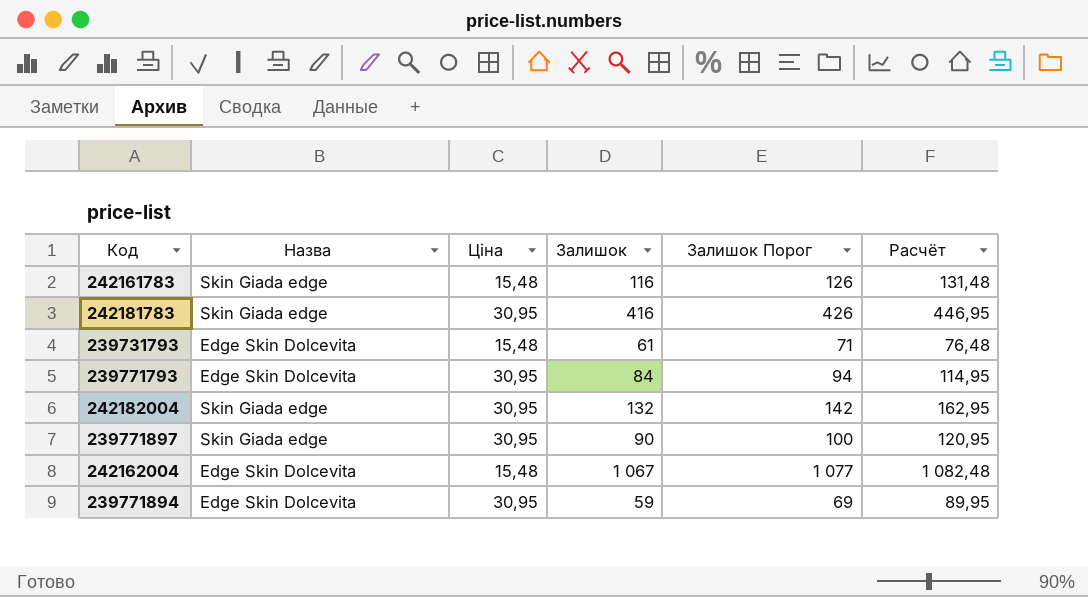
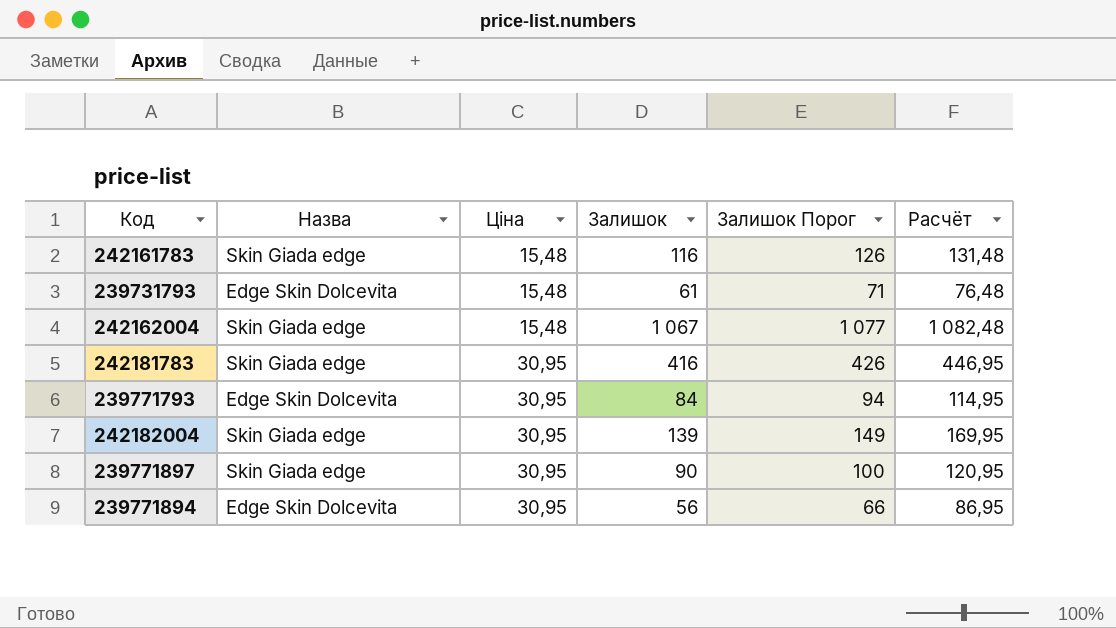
row order: none -> Ціна ascending
242162004 | Назва: Edge Skin Dolcevita -> Skin Giada edge
242182004 | Залишок: 132 -> 139
242182004 | Залишок Порог: 142 -> 149
242182004 | Расчёт: 162,95 -> 169,95
239771894 | Залишок: 59 -> 56
239771894 | Залишок Порог: 69 -> 66
239771894 | Расчёт: 89,95 -> 86,95

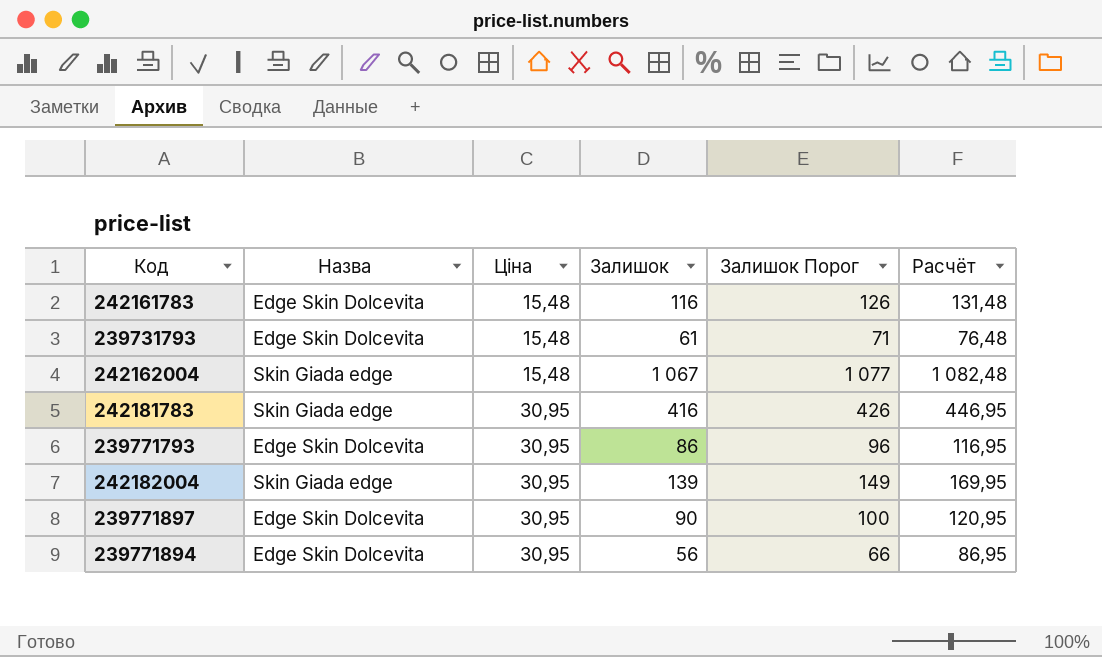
242161783 | Назва: Skin Giada edge -> Edge Skin Dolcevita
239771793 | Залишок: 84 -> 86
239771793 | Залишок Порог: 94 -> 96
239771793 | Расчёт: 114,95 -> 116,95
239771897 | Назва: Skin Giada edge -> Edge Skin Dolcevita

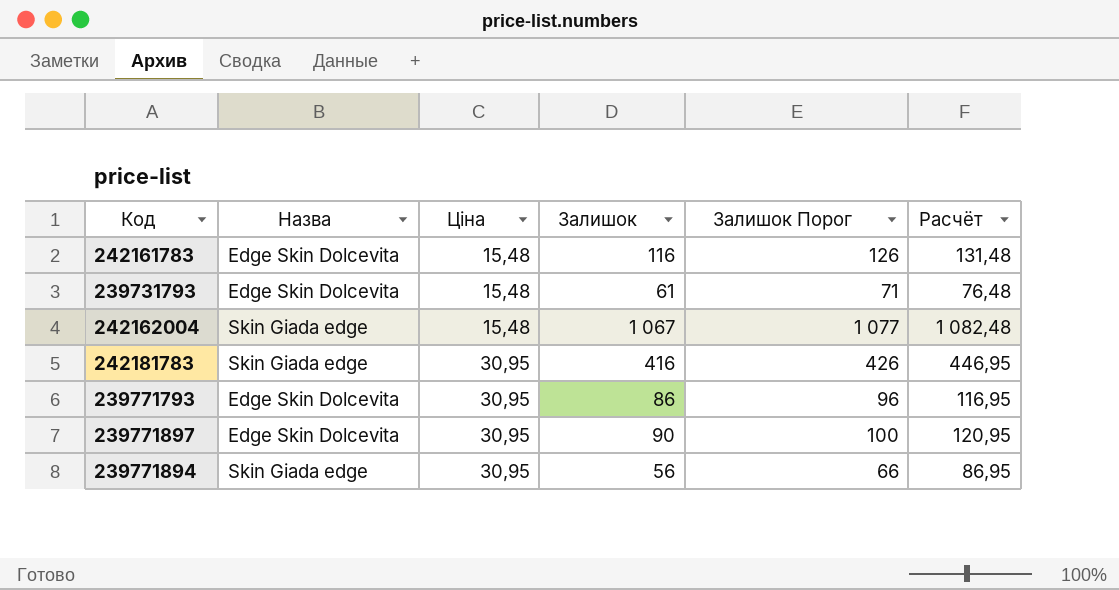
row 242182004: Skin Giada edge | 30,95 | 139 | 149 | 169,95 -> none
239771894 | Назва: Edge Skin Dolcevita -> Skin Giada edge

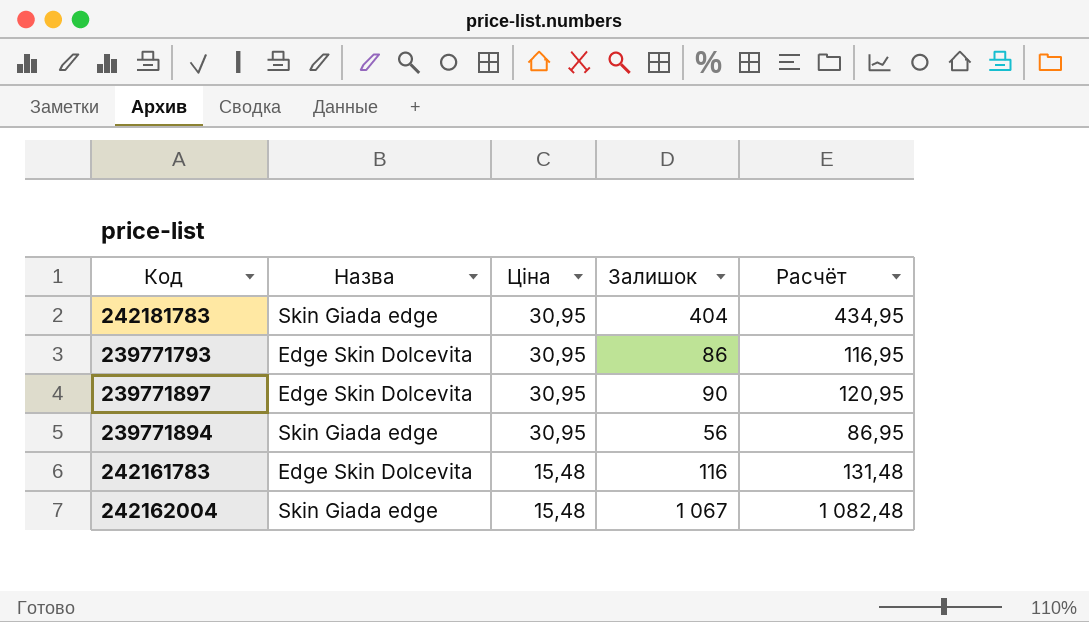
row order: Ціна ascending -> Ціна descending
column Залишок Порог | formula: [Залишок] + 10 -> none
row 239731793: Edge Skin Dolcevita | 15,48 | 61 | 71 | 76,48 -> none
242181783 | Залишок: 416 -> 404
242181783 | Расчёт: 446,95 -> 434,95

